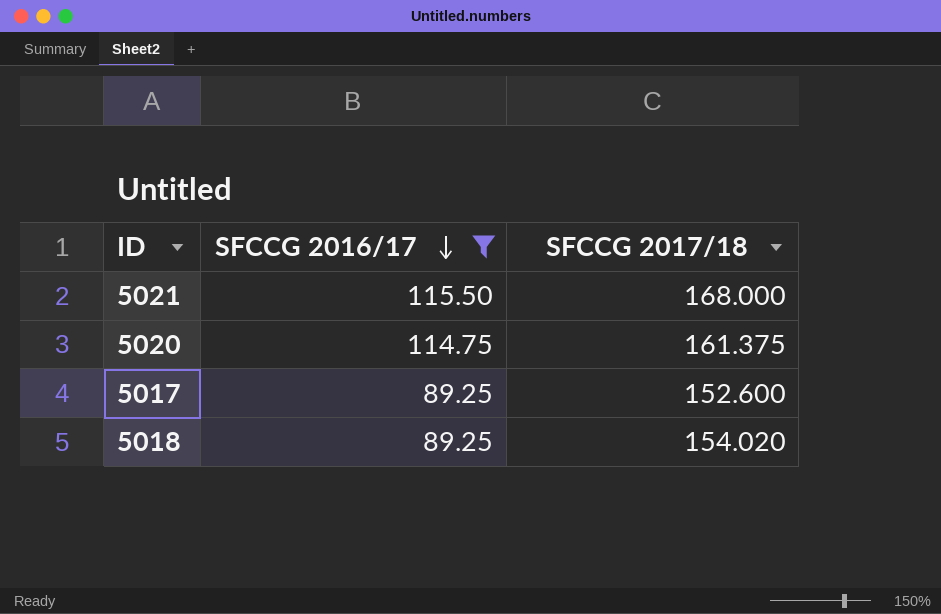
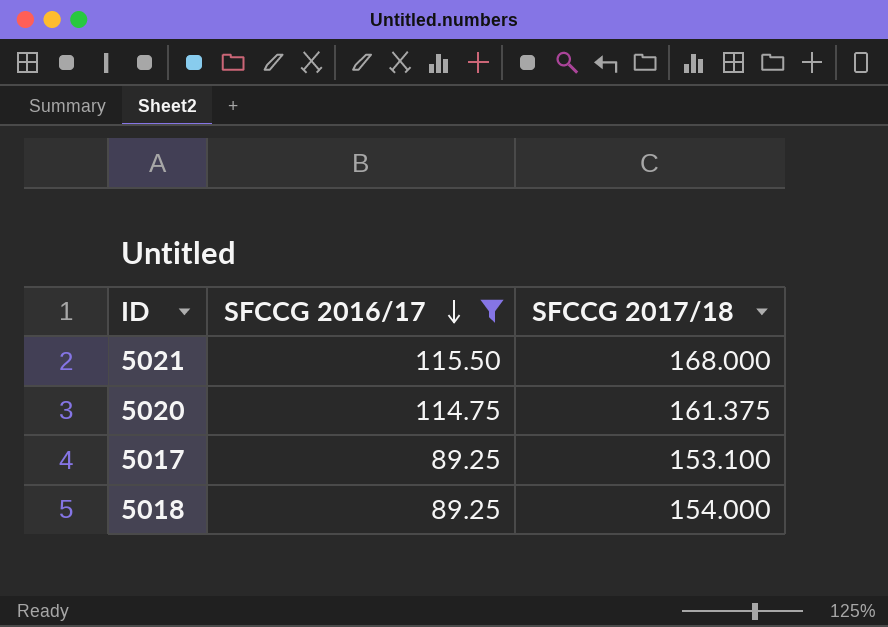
5017 | SFCCG 2017/18: 152.600 -> 153.100
5018 | SFCCG 2017/18: 154.020 -> 154.000

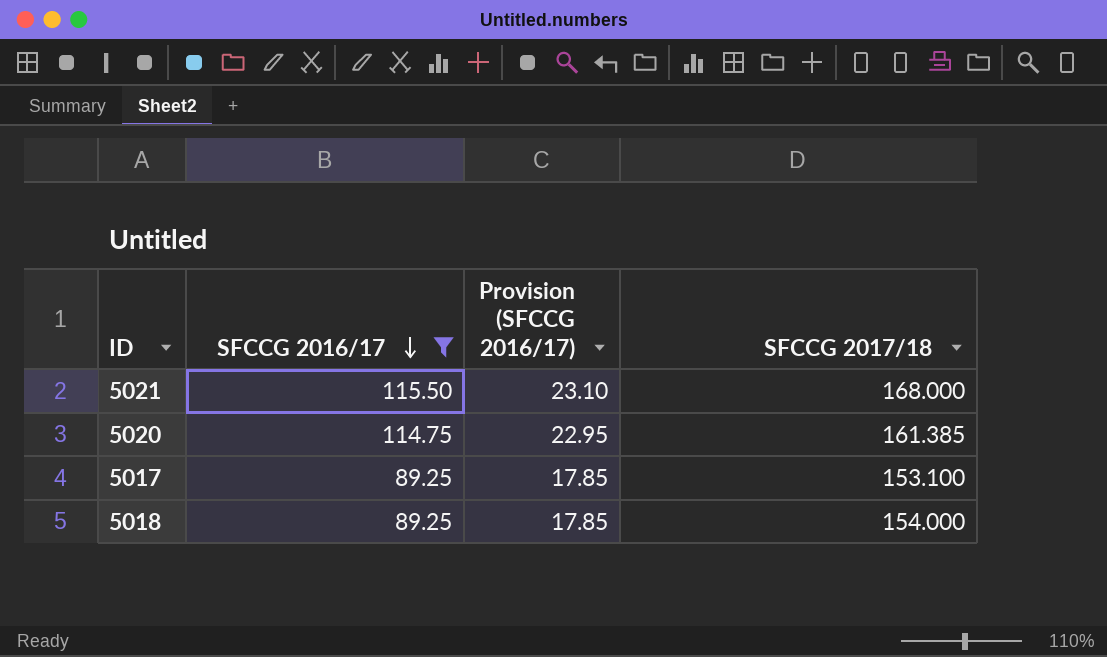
column Provision (SFCCG 2016/17) | formula: none -> [SFCCG 2016/17] * 0.2
5020 | SFCCG 2017/18: 161.375 -> 161.385

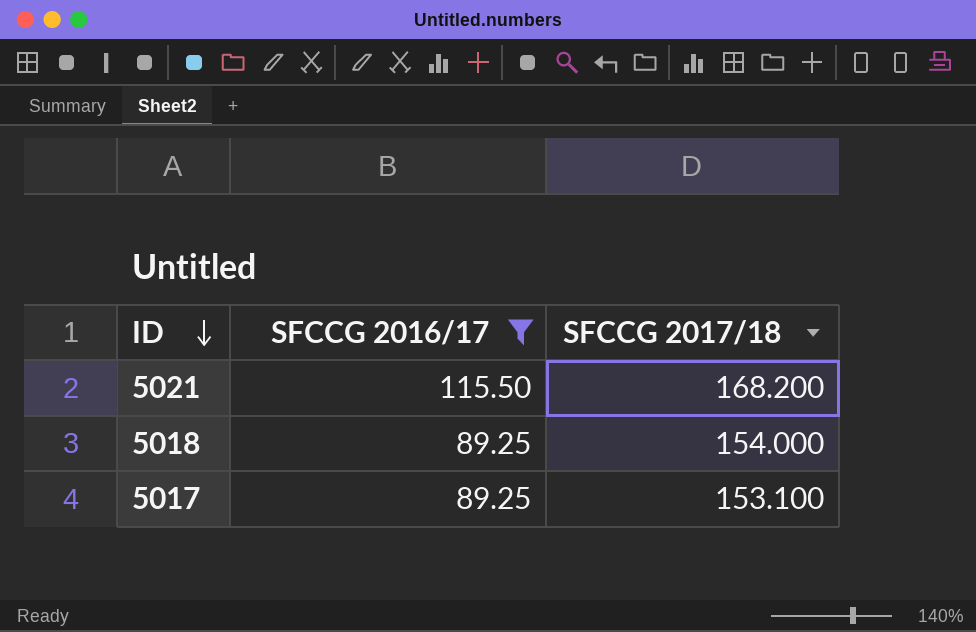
row order: SFCCG 2016/17 descending -> ID descending
column Provision (SFCCG 2016/17) | formula: [SFCCG 2016/17] * 0.2 -> none
row 5020: 114.75 | 22.95 | 161.385 -> none
5021 | SFCCG 2017/18: 168.000 -> 168.200

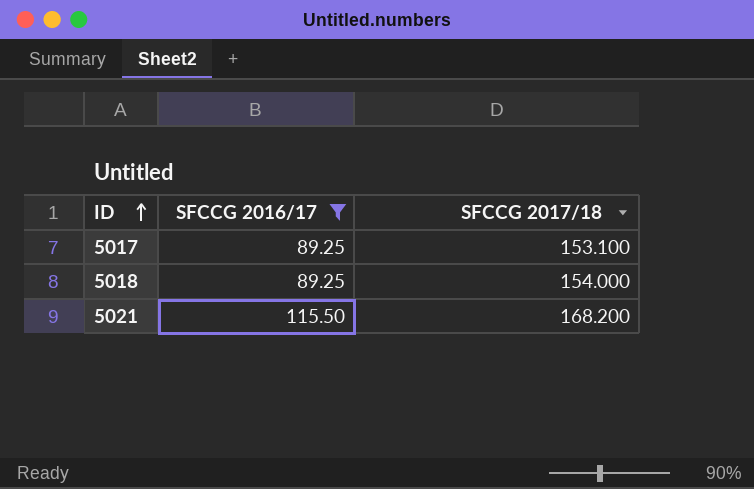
row order: ID descending -> ID ascending

